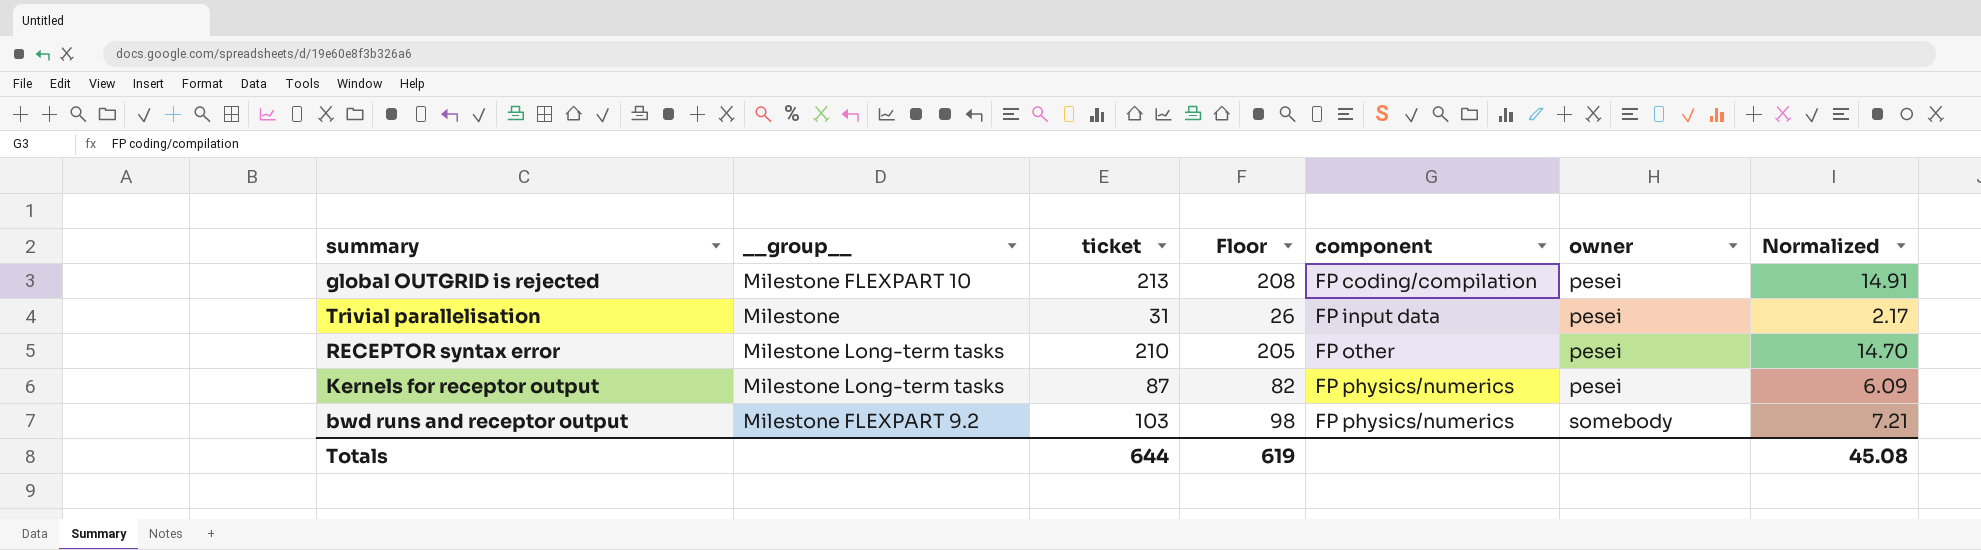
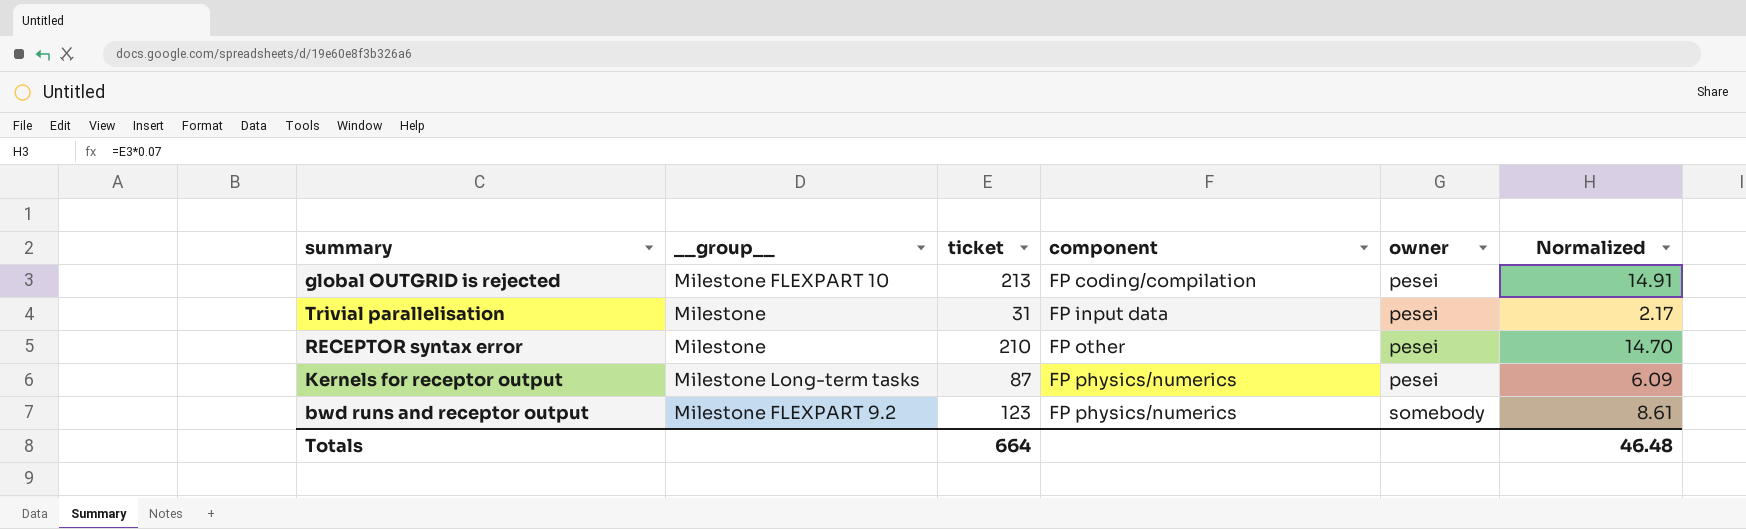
column Floor | formula: [ticket] - 5 -> none
RECEPTOR syntax error | __group__: Milestone Long-term tasks -> Milestone
bwd runs and receptor output | ticket: 103 -> 123
bwd runs and receptor output | Normalized: 7.21 -> 8.61
Totals | ticket: 644 -> 664
Totals | Normalized: 45.08 -> 46.48

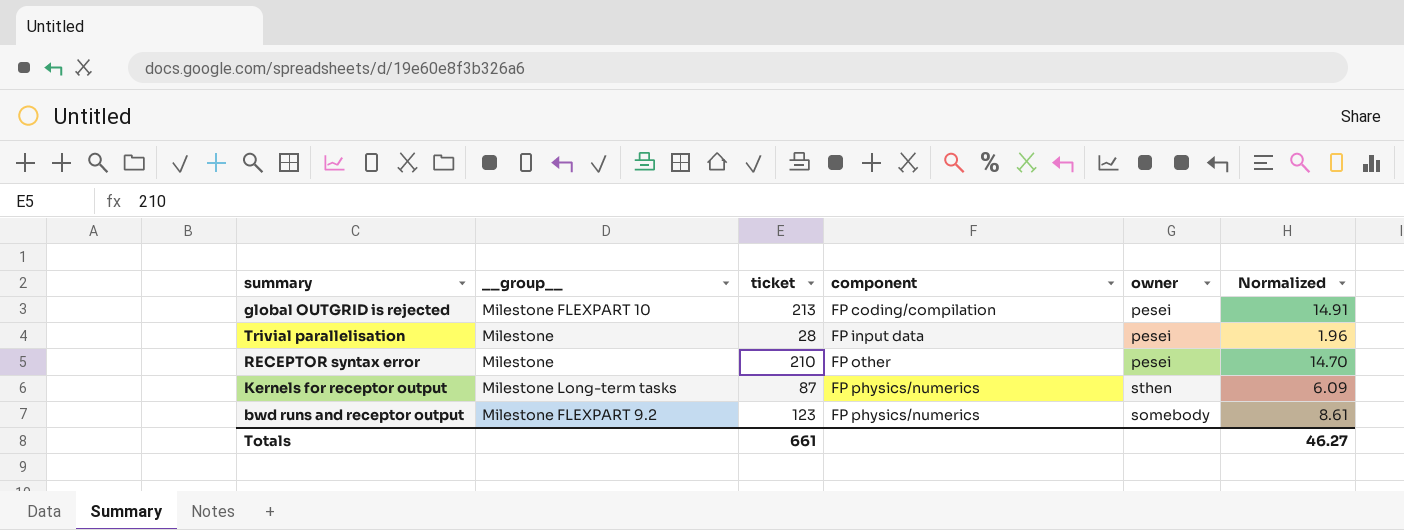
Trivial parallelisation | ticket: 31 -> 28
Trivial parallelisation | Normalized: 2.17 -> 1.96
Kernels for receptor output | owner: pesei -> sthen
Totals | ticket: 664 -> 661
Totals | Normalized: 46.48 -> 46.27

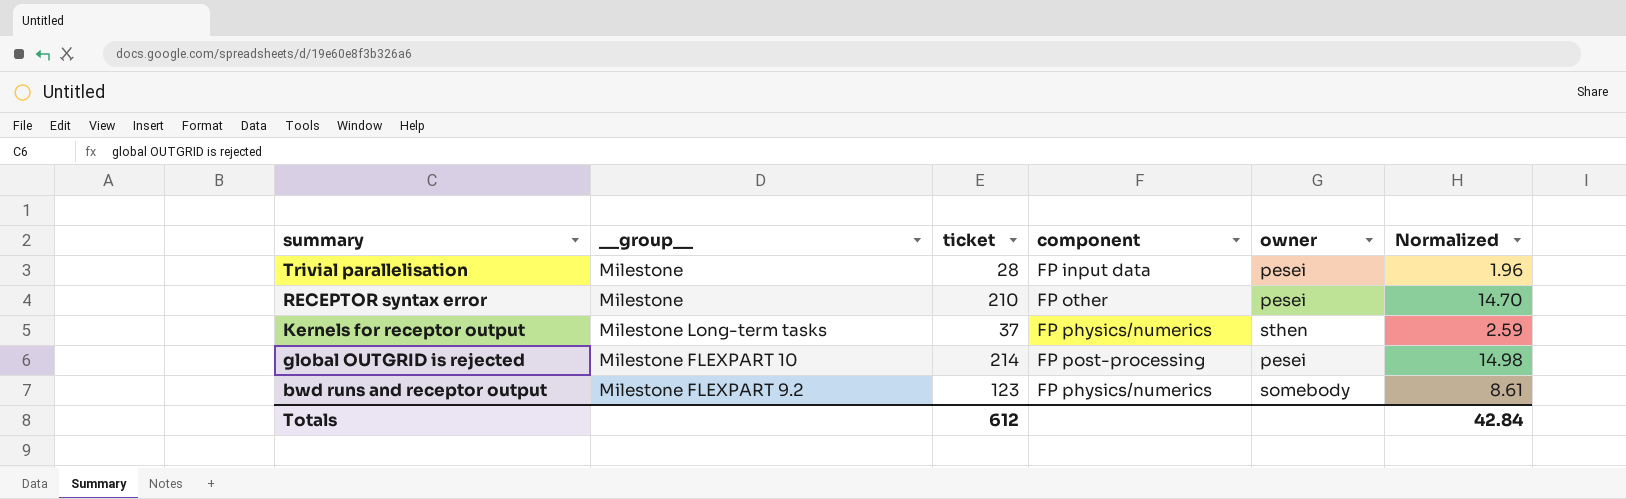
row order: component ascending -> summary descending
Kernels for receptor output | ticket: 87 -> 37
Kernels for receptor output | Normalized: 6.09 -> 2.59
global OUTGRID is rejected | ticket: 213 -> 214
global OUTGRID is rejected | component: FP coding/compilation -> FP post-processing
global OUTGRID is rejected | Normalized: 14.91 -> 14.98
Totals | ticket: 661 -> 612
Totals | Normalized: 46.27 -> 42.84

